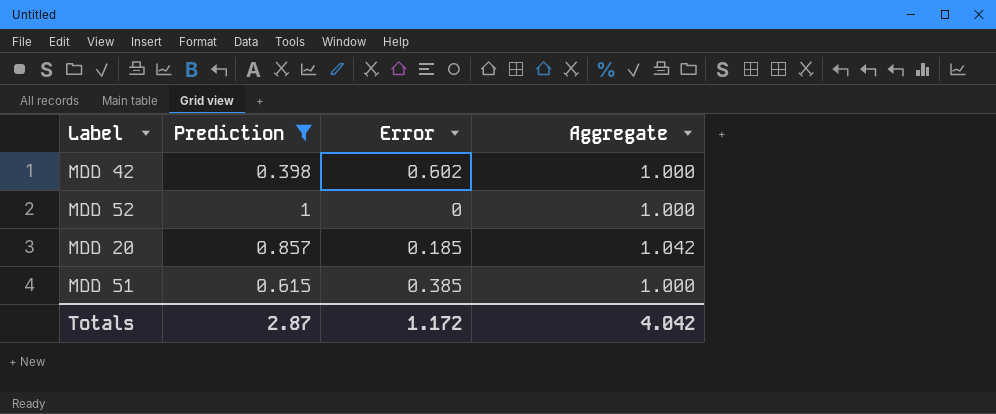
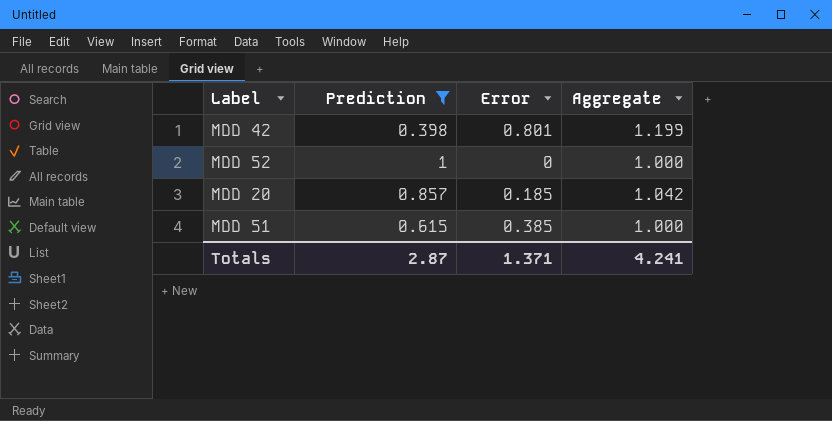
MDD 42 | Error: 0.602 -> 0.801
MDD 42 | Aggregate: 1.000 -> 1.199
Totals | Error: 1.172 -> 1.371
Totals | Aggregate: 4.042 -> 4.241

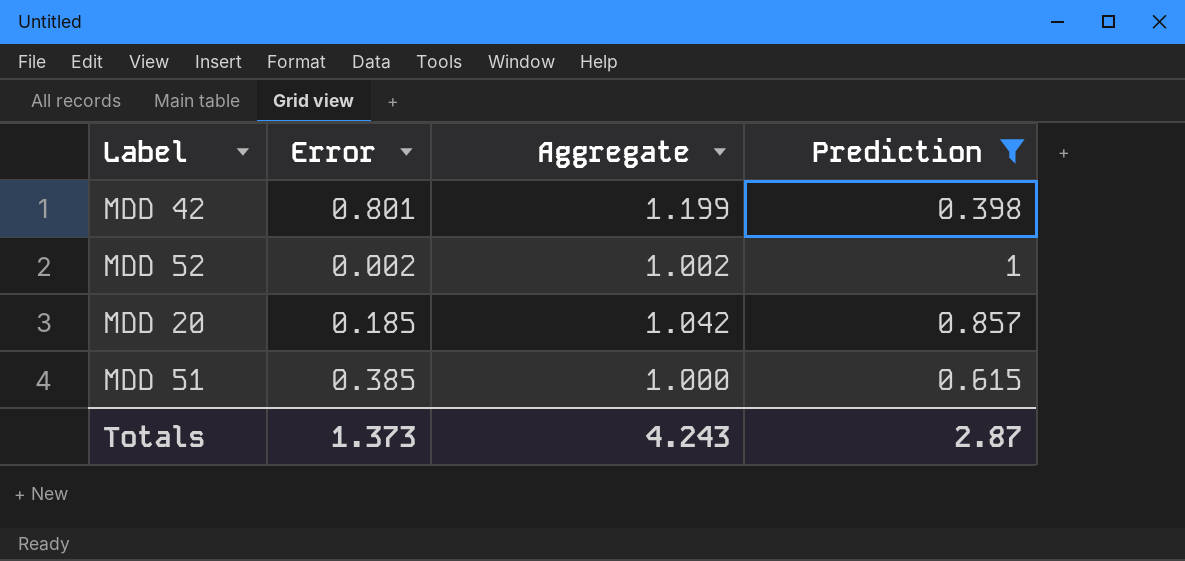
column Prediction | position: 2 -> 4
MDD 52 | Error: 0 -> 0.002
MDD 52 | Aggregate: 1.000 -> 1.002
Totals | Error: 1.371 -> 1.373
Totals | Aggregate: 4.241 -> 4.243

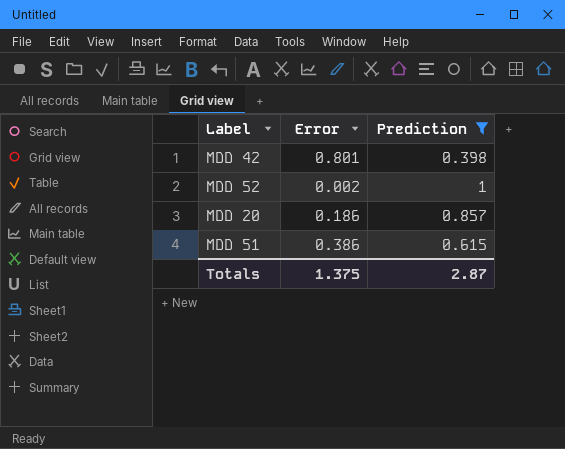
column Aggregate | formula: [Error] + [Prediction] -> none
MDD 20 | Error: 0.185 -> 0.186
MDD 51 | Error: 0.385 -> 0.386
Totals | Error: 1.373 -> 1.375

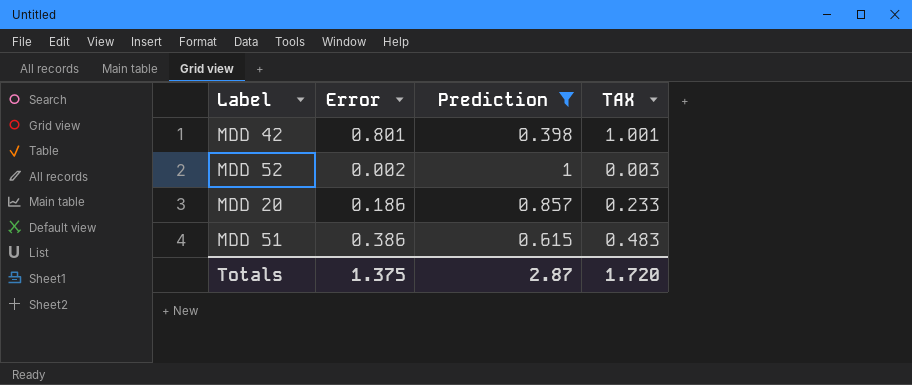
column TAX | formula: none -> [Error] * 1.25

